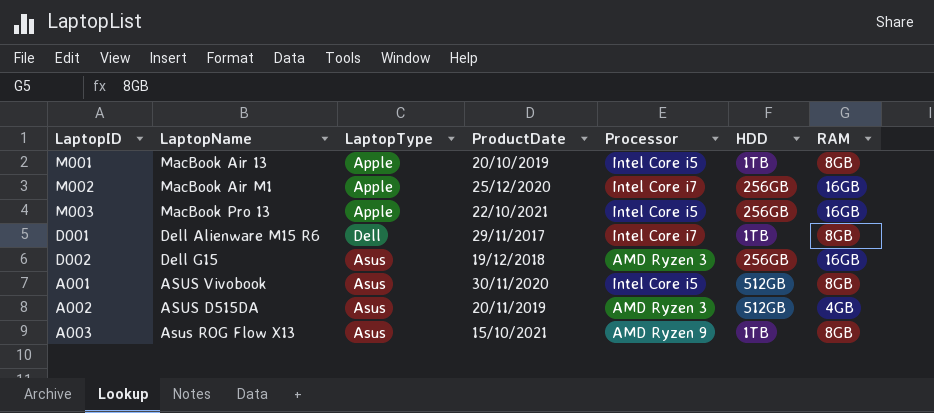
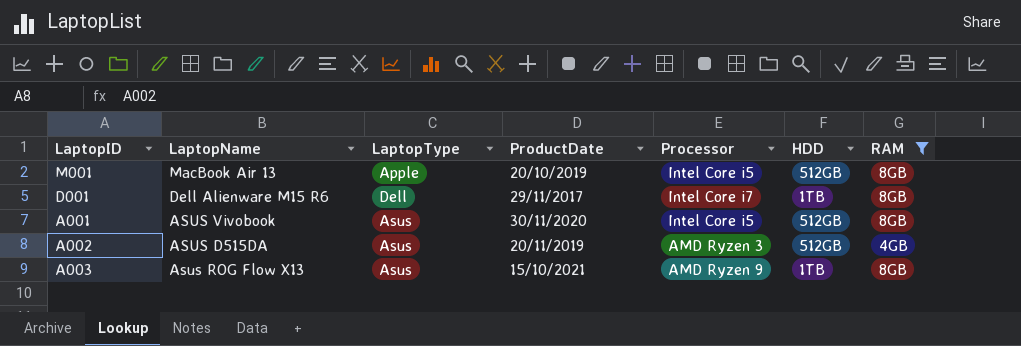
filter: none -> RAM != 16GB
M001 | HDD: 1TB -> 512GB

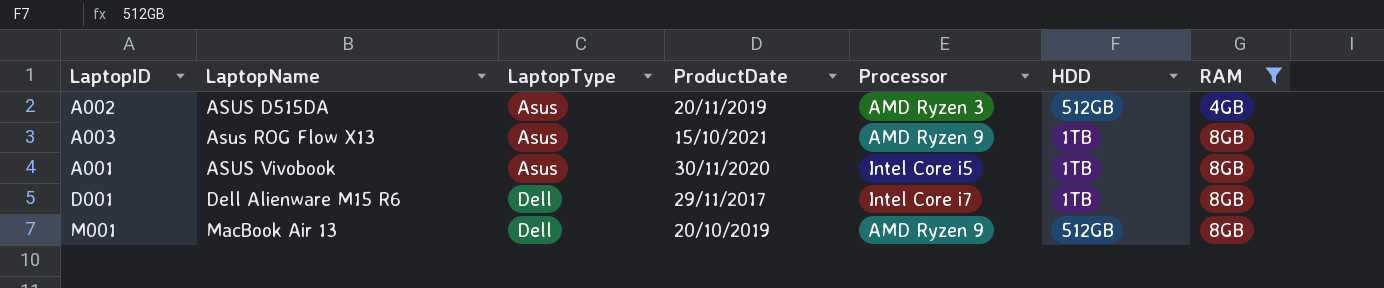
row order: none -> LaptopName ascending
A001 | HDD: 512GB -> 1TB
M001 | LaptopType: Apple -> Dell
M001 | Processor: Intel Core i5 -> AMD Ryzen 9

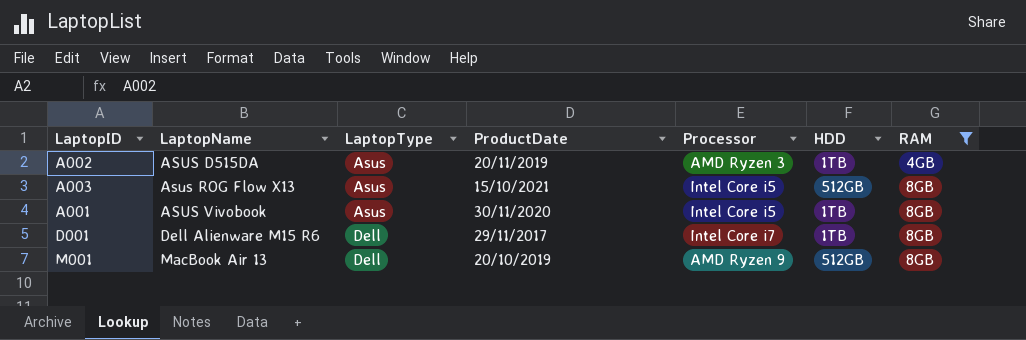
A002 | HDD: 512GB -> 1TB
A003 | Processor: AMD Ryzen 9 -> Intel Core i5
A003 | HDD: 1TB -> 512GB

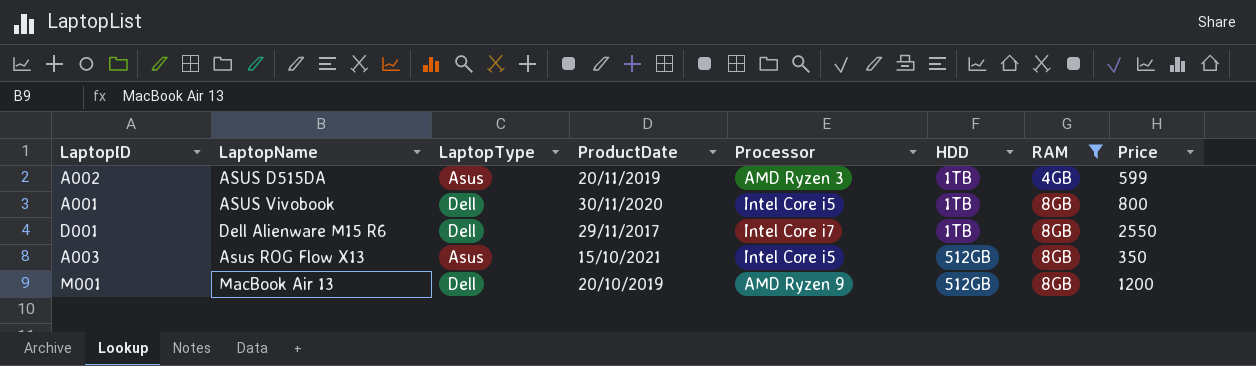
row order: LaptopName ascending -> HDD ascending
column Price | position: none -> 8
A001 | LaptopType: Asus -> Dell

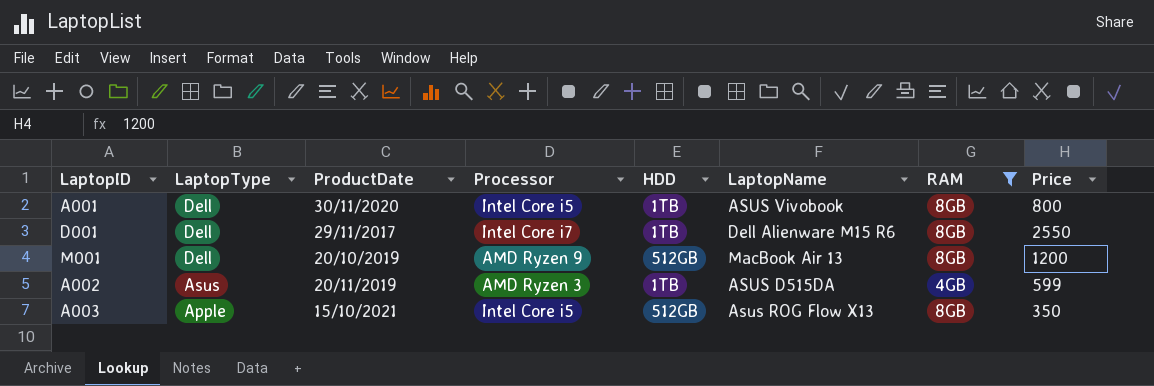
row order: HDD ascending -> LaptopType descending
column LaptopName | position: 2 -> 6
A003 | LaptopType: Asus -> Apple

